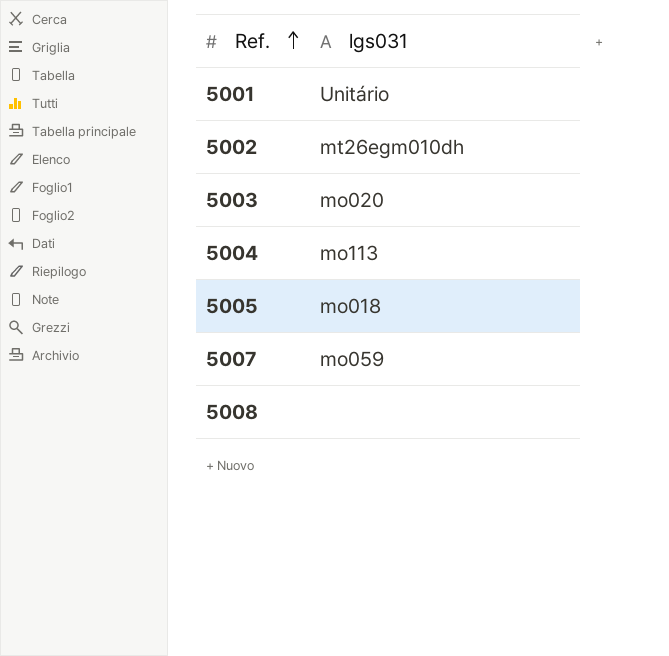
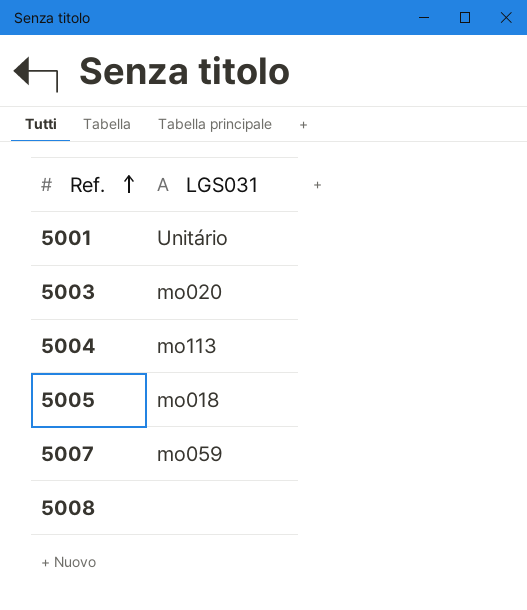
column name: lgs031 -> LGS031
row 5002: mt26egm010dh -> none

